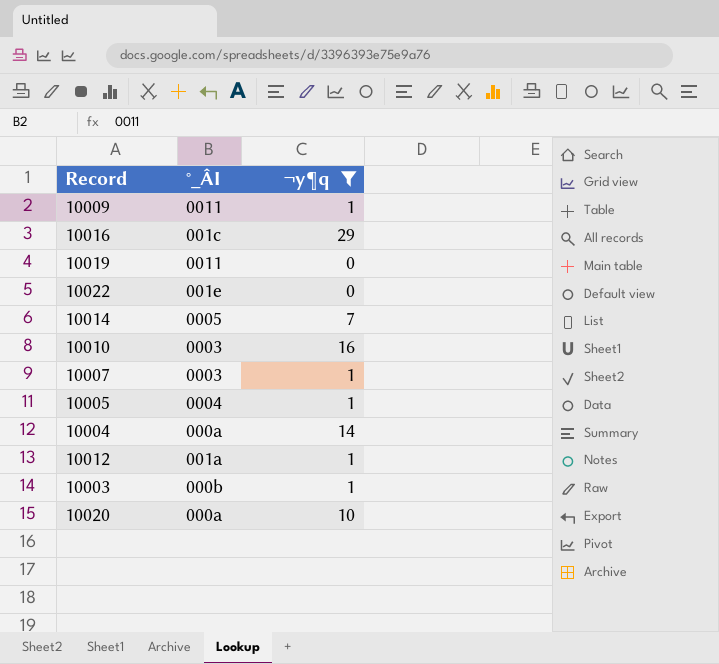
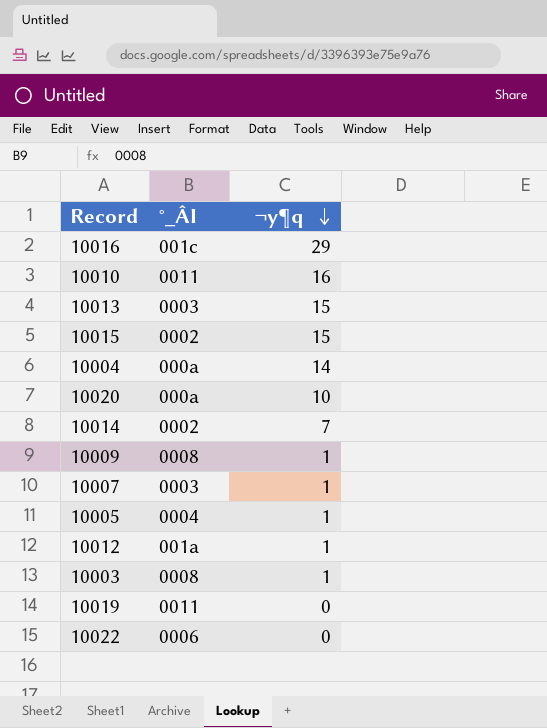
filter: ¬y¶q != 15 -> none
row order: none -> ¬y¶q descending
10010 | °_ÂI: 0003 -> 0011
10014 | °_ÂI: 0005 -> 0002
10009 | °_ÂI: 0011 -> 0008
10003 | °_ÂI: 000b -> 0008
10022 | °_ÂI: 001e -> 0006

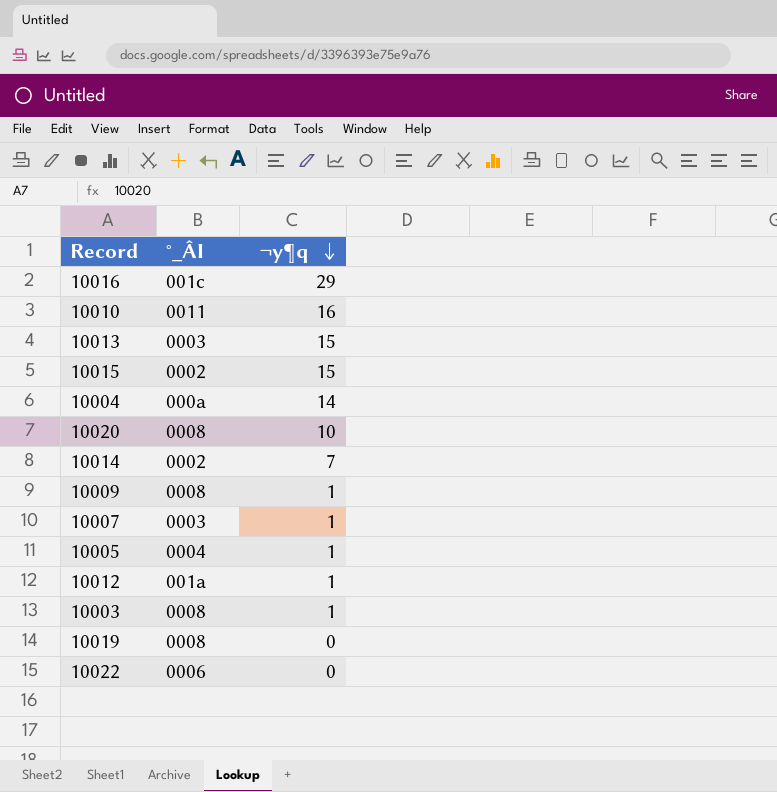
10020 | °_ÂI: 000a -> 0008
10019 | °_ÂI: 0011 -> 0008

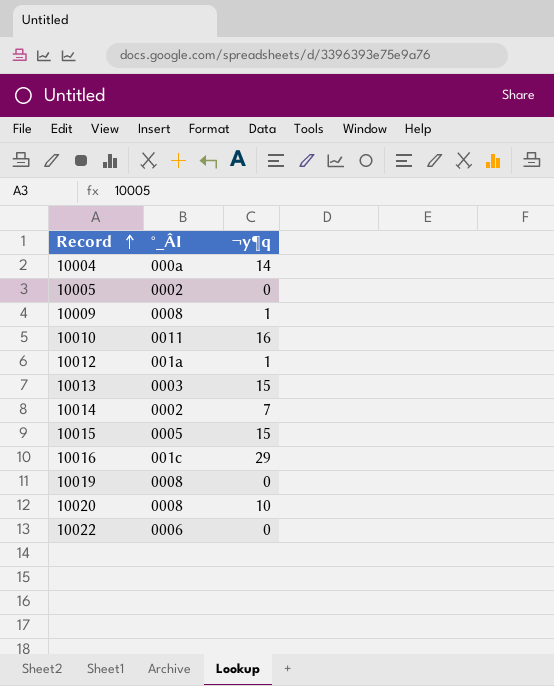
row order: ¬y¶q descending -> Record ascending
row 10007: 0003 | 1 -> none
row 10003: 0008 | 1 -> none
10005 | °_ÂI: 0004 -> 0002
10005 | ¬y¶q: 1 -> 0
10015 | °_ÂI: 0002 -> 0005

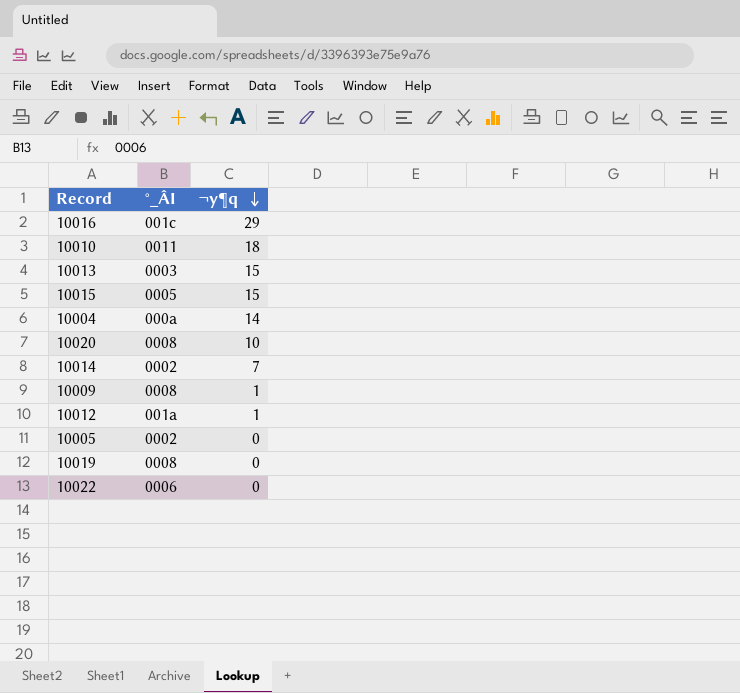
row order: Record ascending -> ¬y¶q descending
10010 | ¬y¶q: 16 -> 18

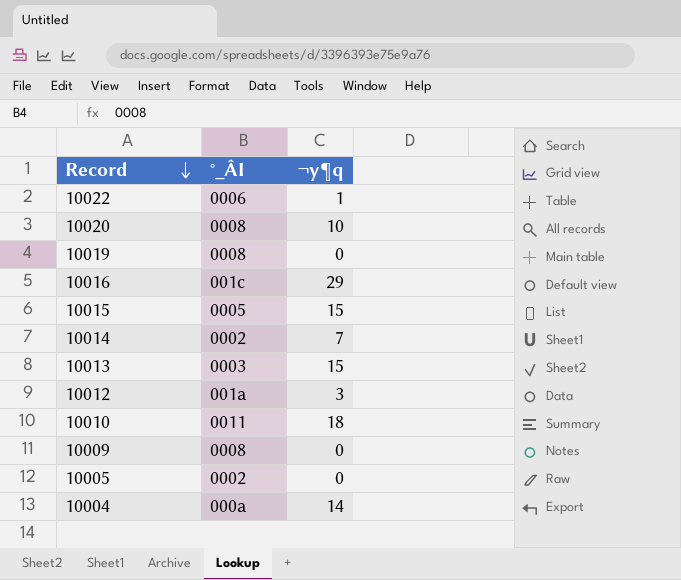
row order: ¬y¶q descending -> Record descending
10022 | ¬y¶q: 0 -> 1
10012 | ¬y¶q: 1 -> 3
10009 | ¬y¶q: 1 -> 0

